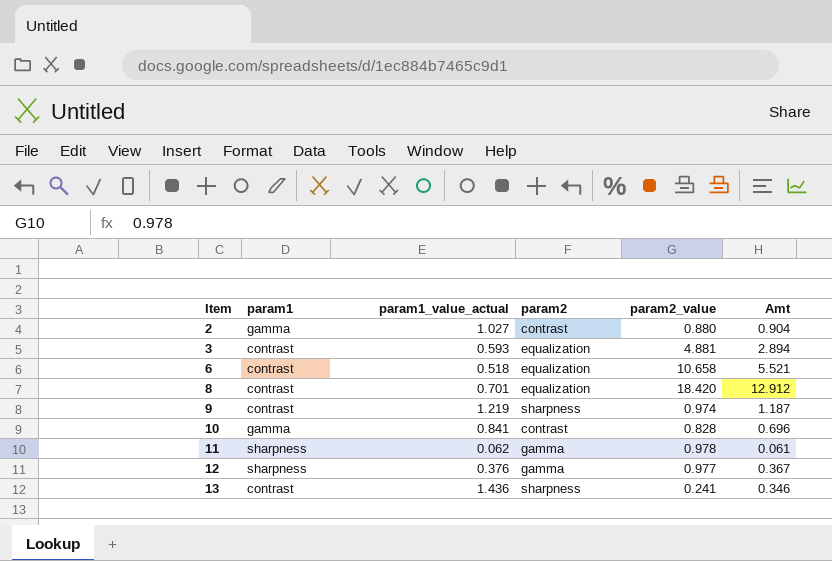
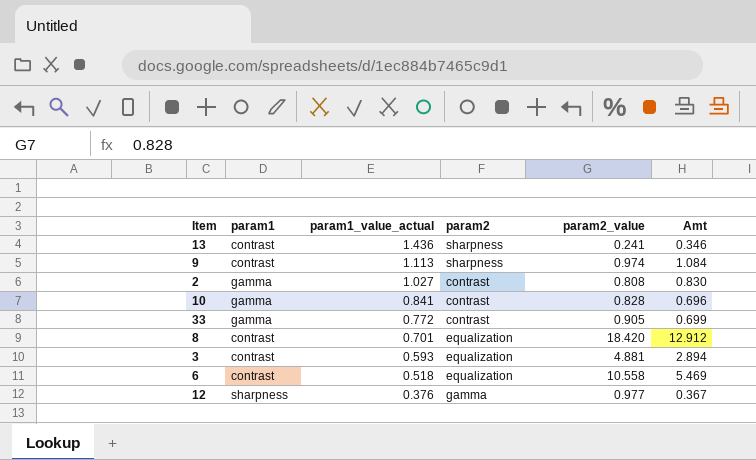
row order: Item ascending -> param1_value_actual descending
row 11: sharpness | 0.062 | gamma | 0.978 | 0.061 -> none
9 | param1_value_actual: 1.219 -> 1.113
9 | Amt: 1.187 -> 1.084
2 | param2_value: 0.880 -> 0.808
2 | Amt: 0.904 -> 0.830
row 33: none -> gamma | 0.772 | contrast | 0.905 | 0.699
6 | param2_value: 10.658 -> 10.558
6 | Amt: 5.521 -> 5.469

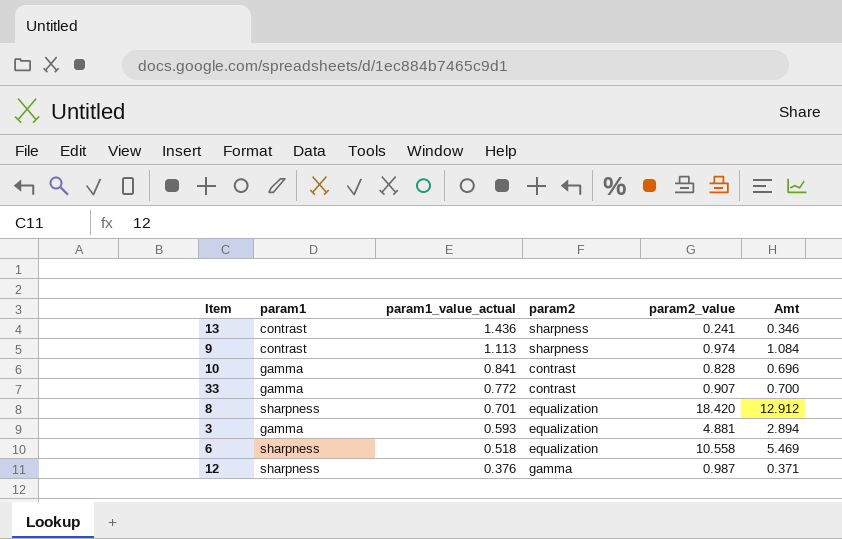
row 2: gamma | 1.027 | contrast | 0.808 | 0.830 -> none
33 | param2_value: 0.905 -> 0.907
33 | Amt: 0.699 -> 0.700
8 | param1: contrast -> sharpness
3 | param1: contrast -> gamma
6 | param1: contrast -> sharpness
12 | param2_value: 0.977 -> 0.987
12 | Amt: 0.367 -> 0.371

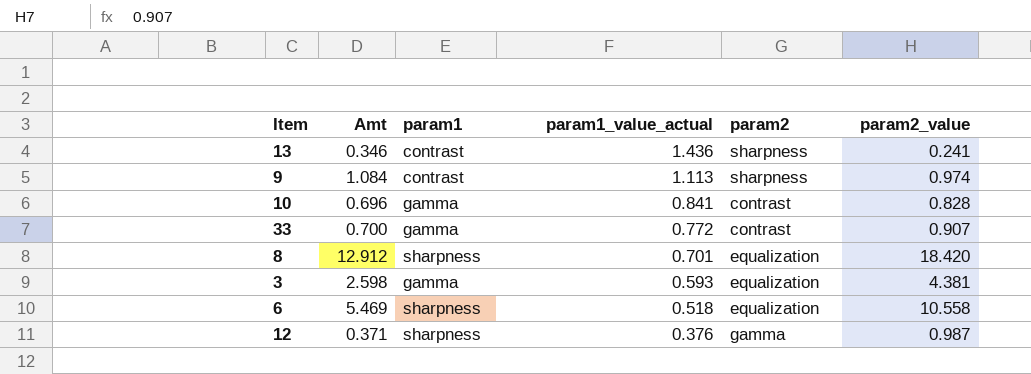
column Amt | position: 6 -> 2
3 | Amt: 2.894 -> 2.598
3 | param2_value: 4.881 -> 4.381

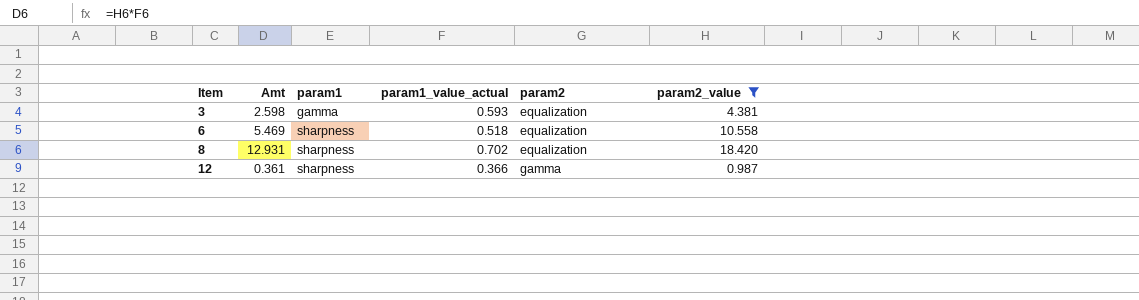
filter: none -> param2_value >= 0.987
row order: param1_value_actual descending -> Item ascending
8 | Amt: 12.912 -> 12.931
8 | param1_value_actual: 0.701 -> 0.702
12 | Amt: 0.371 -> 0.361
12 | param1_value_actual: 0.376 -> 0.366

